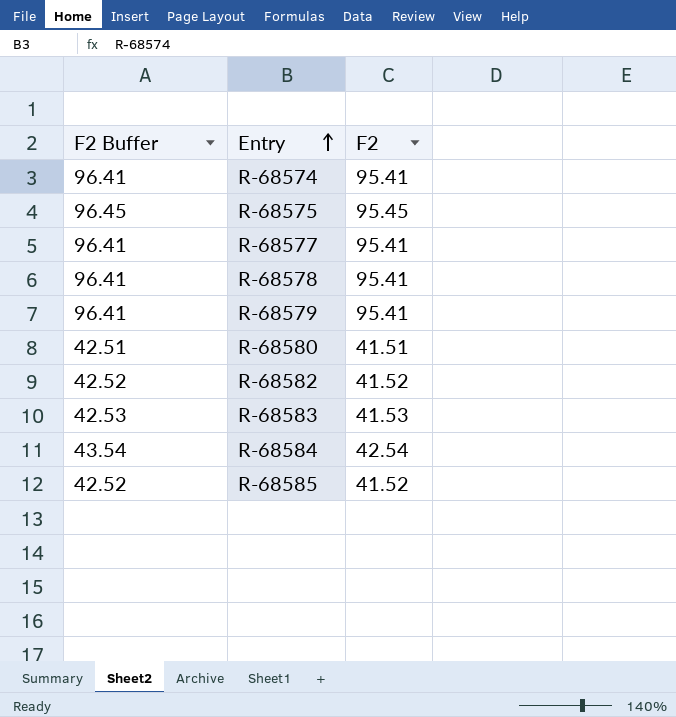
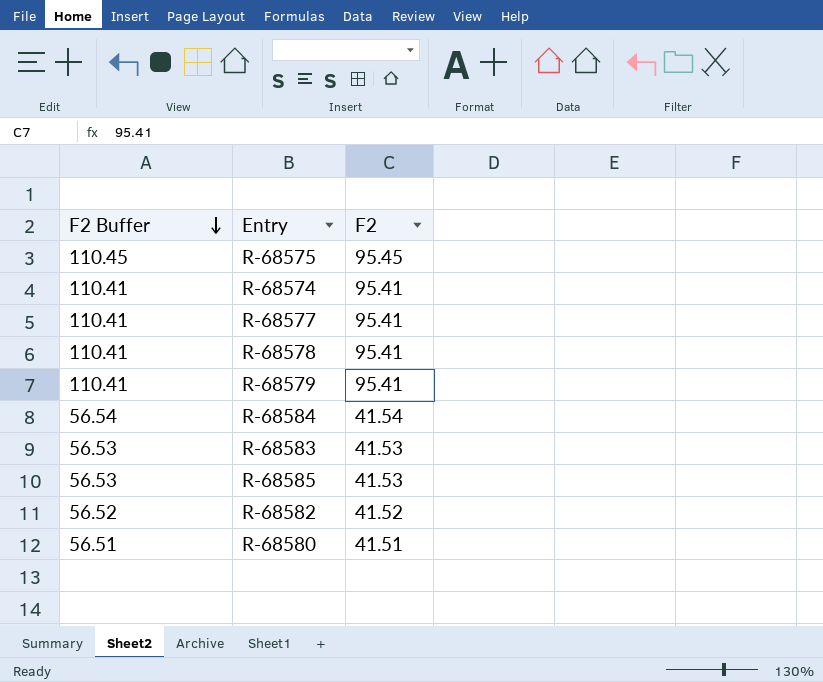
row order: Entry ascending -> F2 Buffer descending
column F2 Buffer | formula: [F2] + 1 -> [F2] + 15
R-68584 | F2: 42.54 -> 41.54
R-68585 | F2: 41.52 -> 41.53

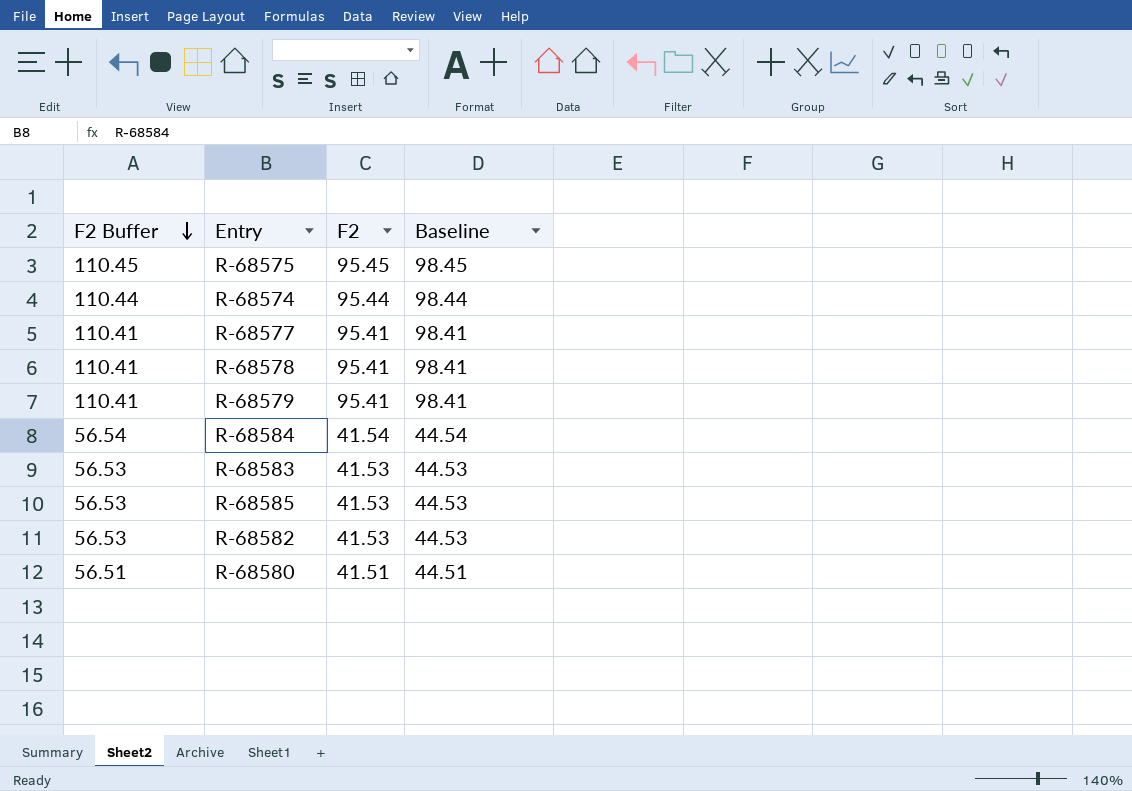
column Baseline | formula: none -> [F2] + 3
R-68574 | F2 Buffer: 110.41 -> 110.44
R-68574 | F2: 95.41 -> 95.44
R-68582 | F2 Buffer: 56.52 -> 56.53
R-68582 | F2: 41.52 -> 41.53

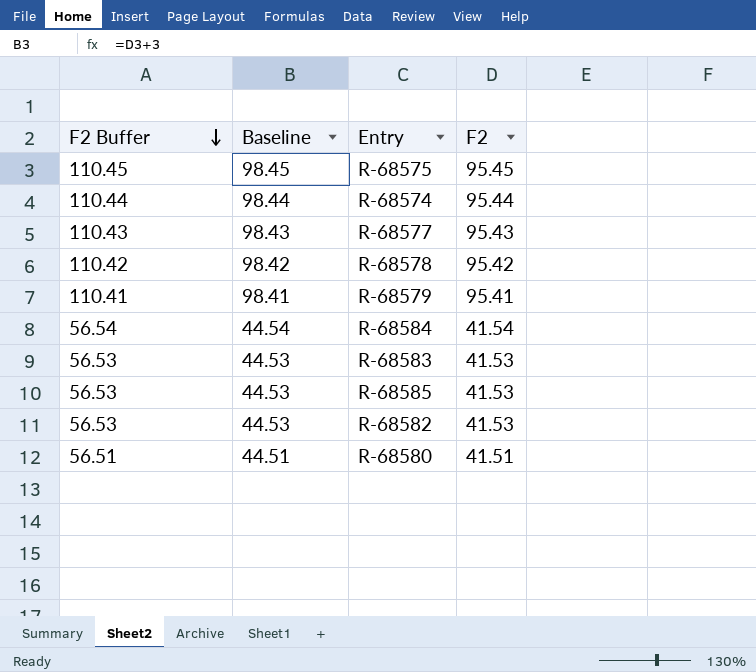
column Baseline | position: 4 -> 2
R-68577 | F2 Buffer: 110.41 -> 110.43
R-68577 | Baseline: 98.41 -> 98.43
R-68577 | F2: 95.41 -> 95.43
R-68578 | F2 Buffer: 110.41 -> 110.42
R-68578 | Baseline: 98.41 -> 98.42
R-68578 | F2: 95.41 -> 95.42

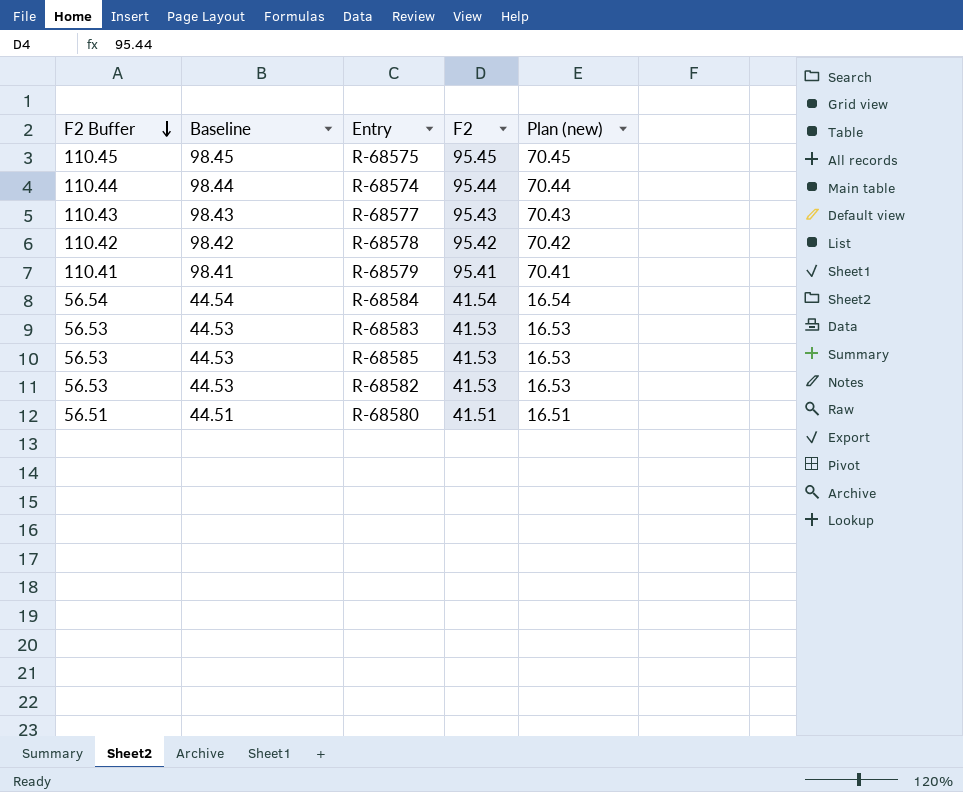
column Plan (new) | formula: none -> [F2] - 25

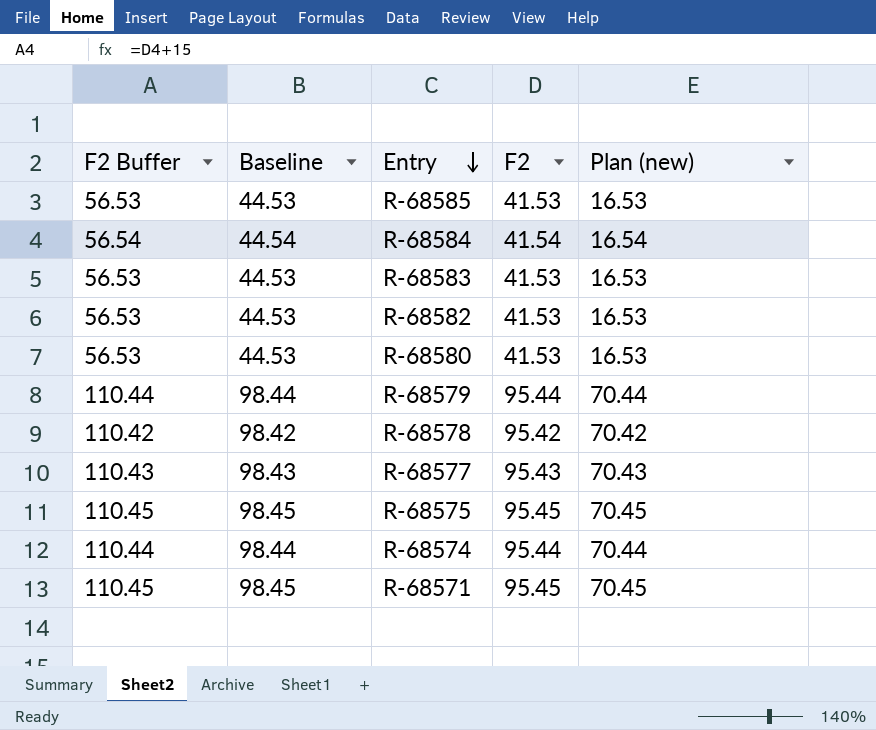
row order: F2 Buffer descending -> Entry descending
R-68580 | F2 Buffer: 56.51 -> 56.53
R-68580 | Baseline: 44.51 -> 44.53
R-68580 | F2: 41.51 -> 41.53
R-68580 | Plan (new): 16.51 -> 16.53
R-68579 | F2 Buffer: 110.41 -> 110.44
R-68579 | Baseline: 98.41 -> 98.44
R-68579 | F2: 95.41 -> 95.44
R-68579 | Plan (new): 70.41 -> 70.44
row R-68571: none -> 110.45 | 98.45 | 95.45 | 70.45

